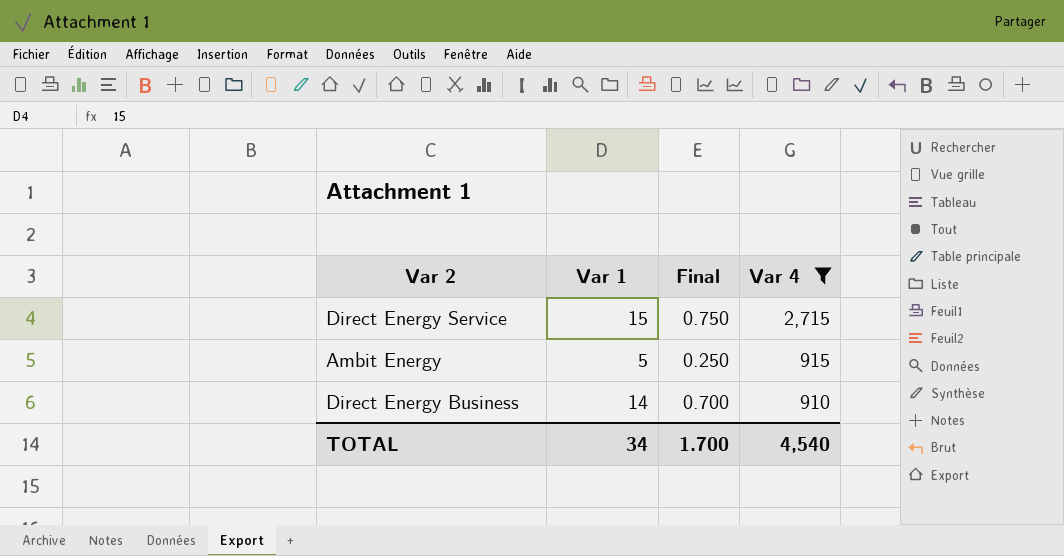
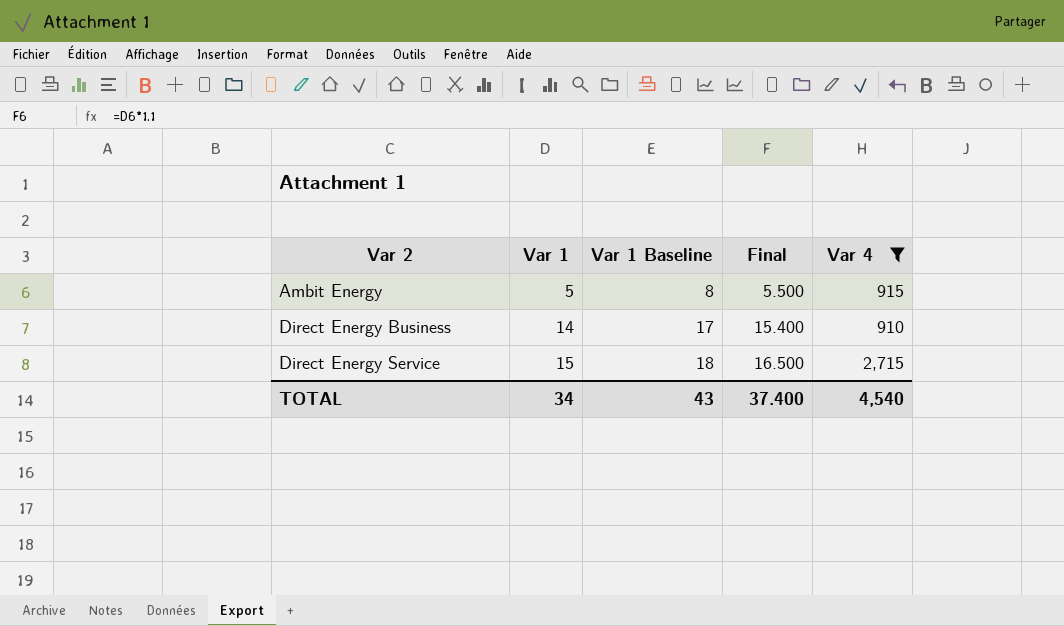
row order: Var 4 descending -> Var 2 ascending
column Var 1 Baseline | formula: none -> [Var 1] + 3
column Final | formula: [Var 1] * 0.05 -> [Var 1] * 1.1
TOTAL | Final: 1.700 -> 37.400

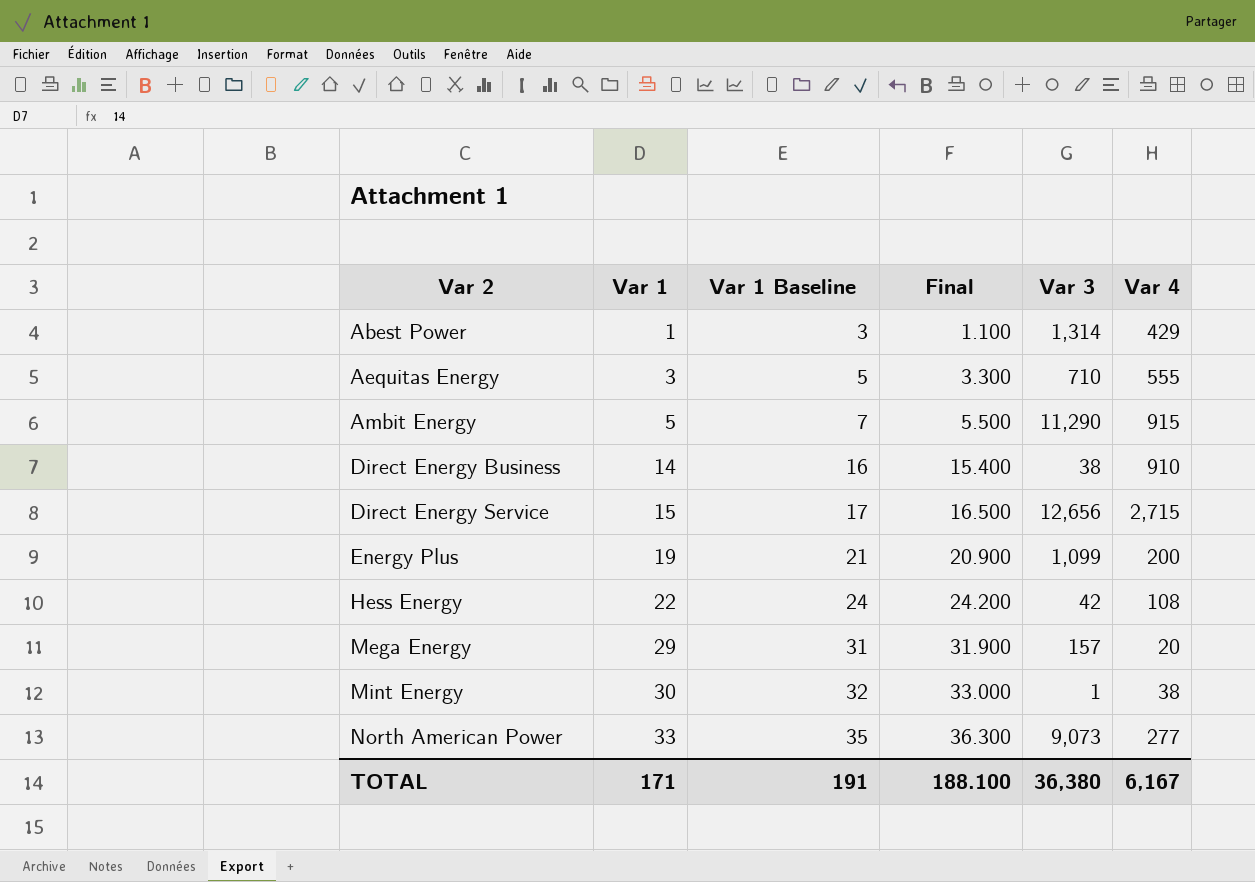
filter: Var 4 >= 910 -> none
column Var 1 Baseline | formula: [Var 1] + 3 -> [Var 1] + 2
column Var 3 | position: none -> 5
TOTAL | Var 1: 34 -> 171
TOTAL | Var 1 Baseline: 43 -> 191
TOTAL | Final: 37.400 -> 188.100
TOTAL | Var 4: 4,540 -> 6,167

